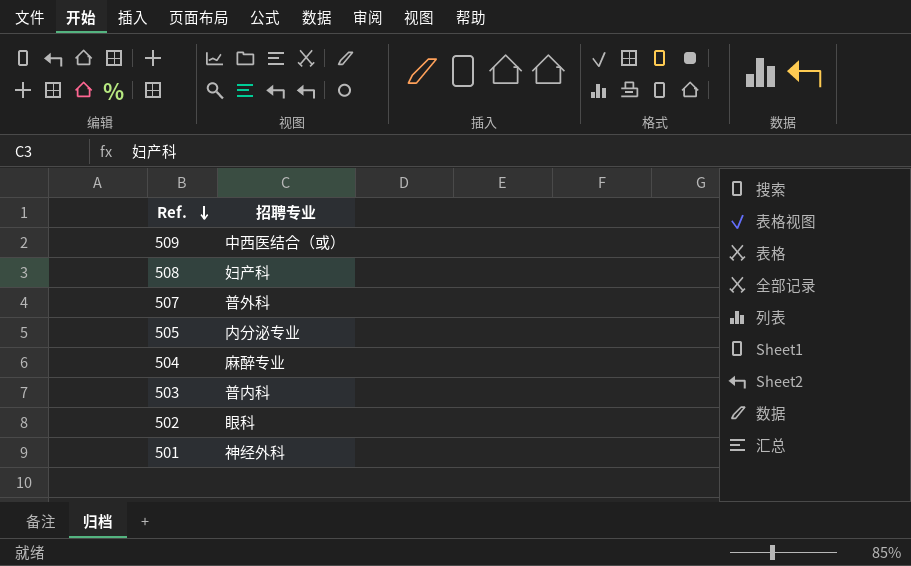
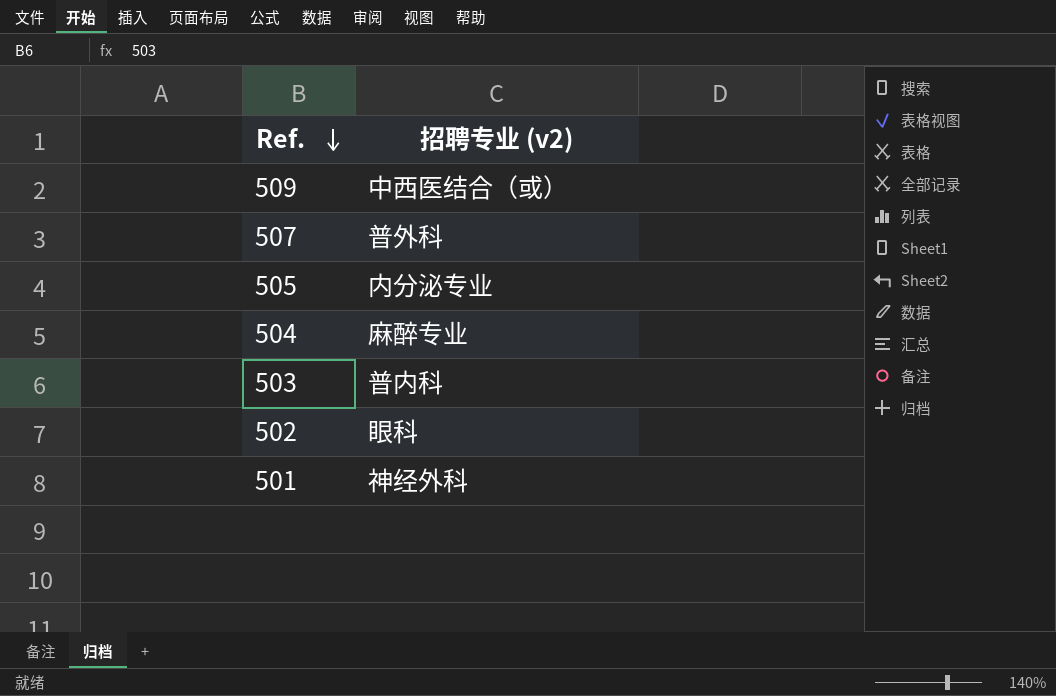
column name: 招聘专业 -> 招聘专业 (v2)
row 508: 妇产科 -> none

